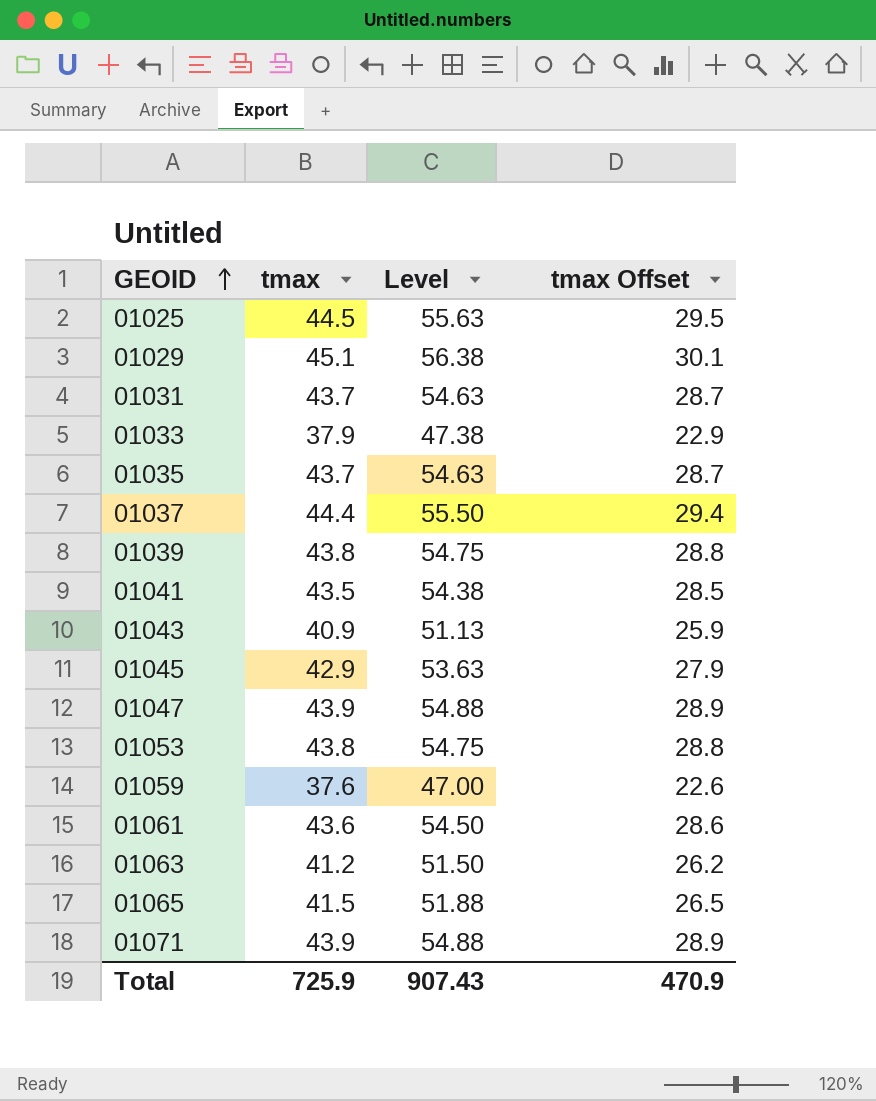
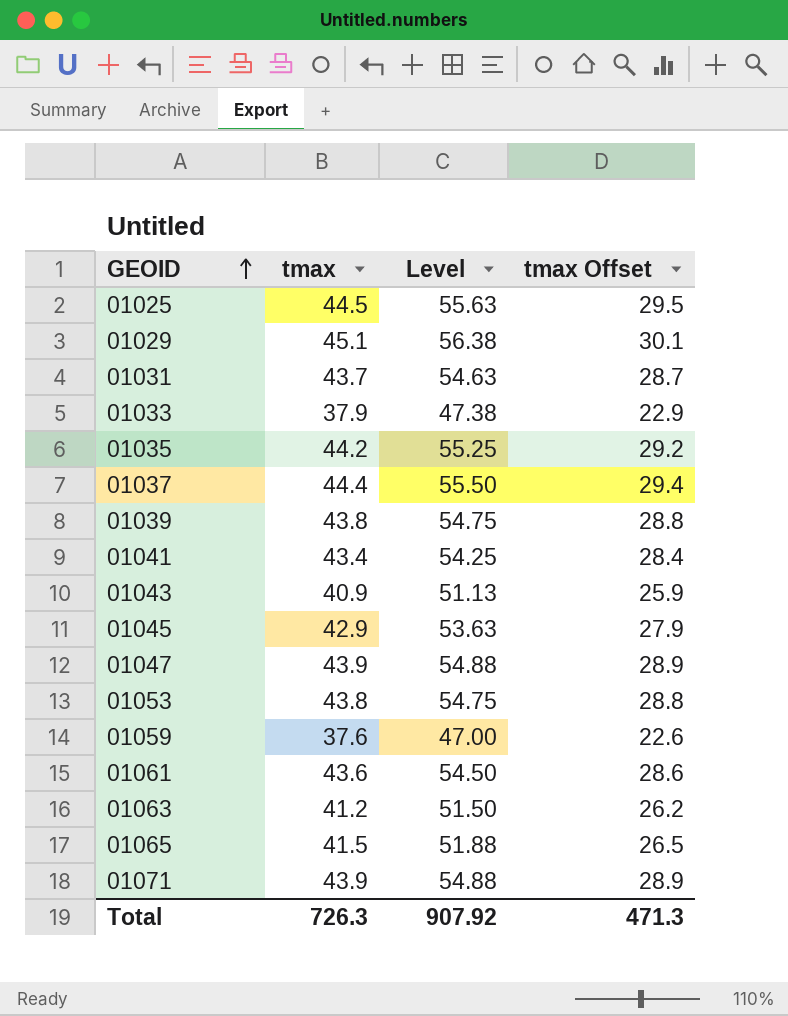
01035 | tmax: 43.7 -> 44.2
01035 | Level: 54.63 -> 55.25
01035 | tmax Offset: 28.7 -> 29.2
01041 | tmax: 43.5 -> 43.4
01041 | Level: 54.38 -> 54.25
01041 | tmax Offset: 28.5 -> 28.4
Total | tmax: 725.9 -> 726.3
Total | Level: 907.43 -> 907.92
Total | tmax Offset: 470.9 -> 471.3

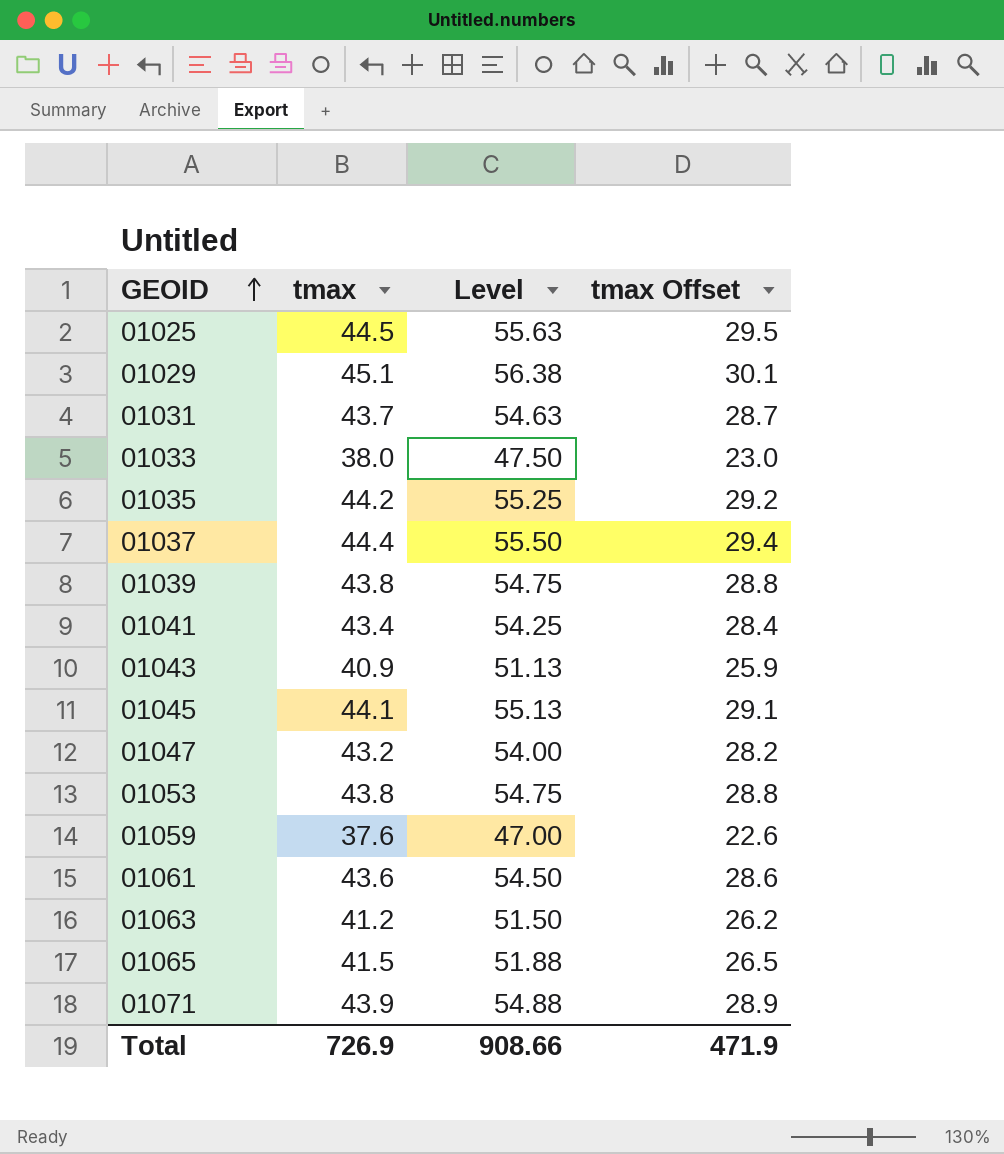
01033 | tmax: 37.9 -> 38.0
01033 | Level: 47.38 -> 47.50
01033 | tmax Offset: 22.9 -> 23.0
01045 | tmax: 42.9 -> 44.1
01045 | Level: 53.63 -> 55.13
01045 | tmax Offset: 27.9 -> 29.1
01047 | tmax: 43.9 -> 43.2
01047 | Level: 54.88 -> 54.00
01047 | tmax Offset: 28.9 -> 28.2
Total | tmax: 726.3 -> 726.9
Total | Level: 907.92 -> 908.66
Total | tmax Offset: 471.3 -> 471.9

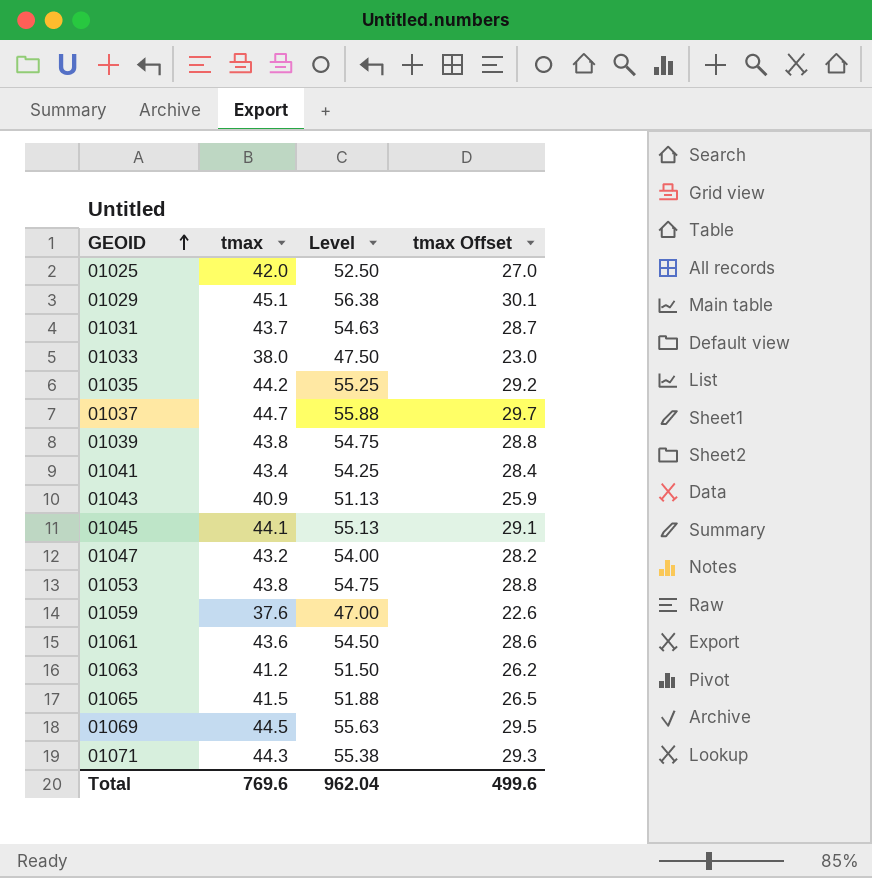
01025 | tmax: 44.5 -> 42.0
01025 | Level: 55.63 -> 52.50
01025 | tmax Offset: 29.5 -> 27.0
01037 | tmax: 44.4 -> 44.7
01037 | Level: 55.50 -> 55.88
01037 | tmax Offset: 29.4 -> 29.7
row 01069: none -> 44.5 | 55.63 | 29.5
01071 | tmax: 43.9 -> 44.3
01071 | Level: 54.88 -> 55.38
01071 | tmax Offset: 28.9 -> 29.3
Total | tmax: 726.9 -> 769.6
Total | Level: 908.66 -> 962.04
Total | tmax Offset: 471.9 -> 499.6

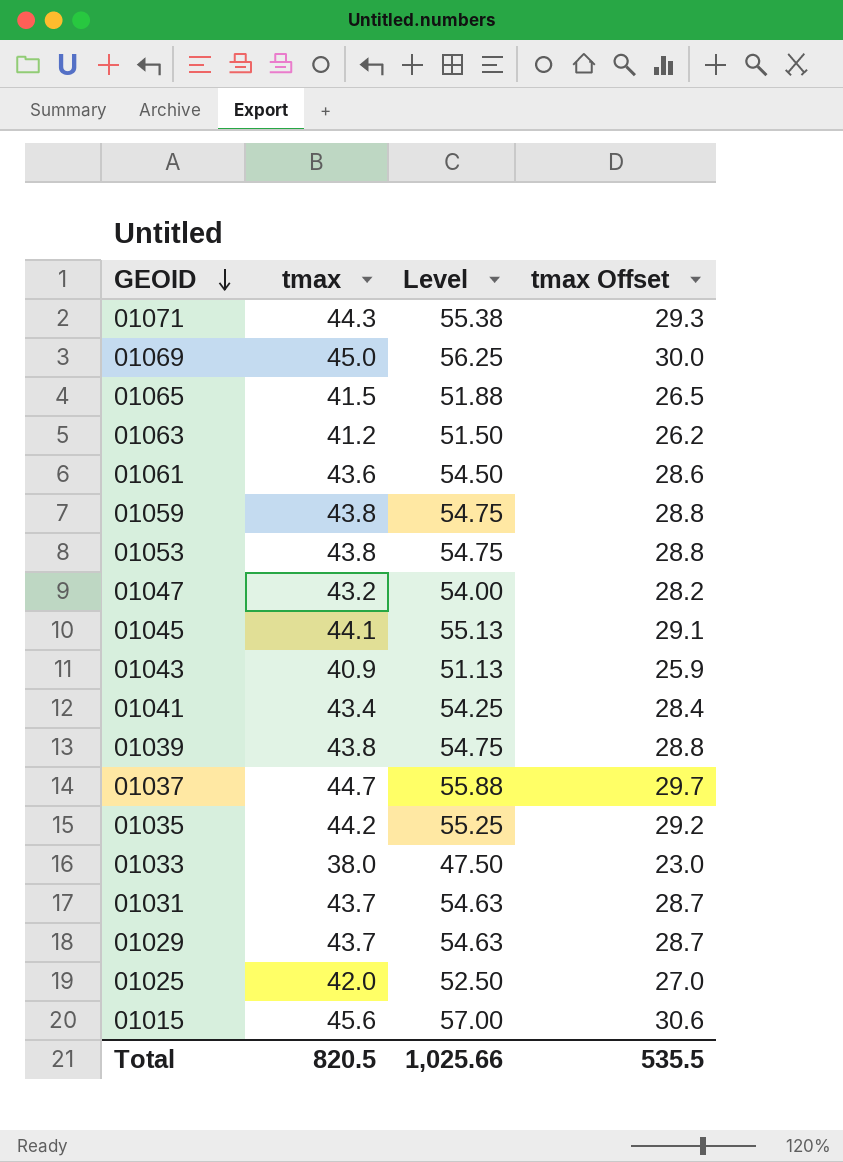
row order: GEOID ascending -> GEOID descending
01069 | tmax: 44.5 -> 45.0
01069 | Level: 55.63 -> 56.25
01069 | tmax Offset: 29.5 -> 30.0
01059 | tmax: 37.6 -> 43.8
01059 | Level: 47.00 -> 54.75
01059 | tmax Offset: 22.6 -> 28.8
01029 | tmax: 45.1 -> 43.7
01029 | Level: 56.38 -> 54.63
01029 | tmax Offset: 30.1 -> 28.7
row 01015: none -> 45.6 | 57.00 | 30.6
Total | tmax: 769.6 -> 820.5
Total | Level: 962.04 -> 1,025.66
Total | tmax Offset: 499.6 -> 535.5

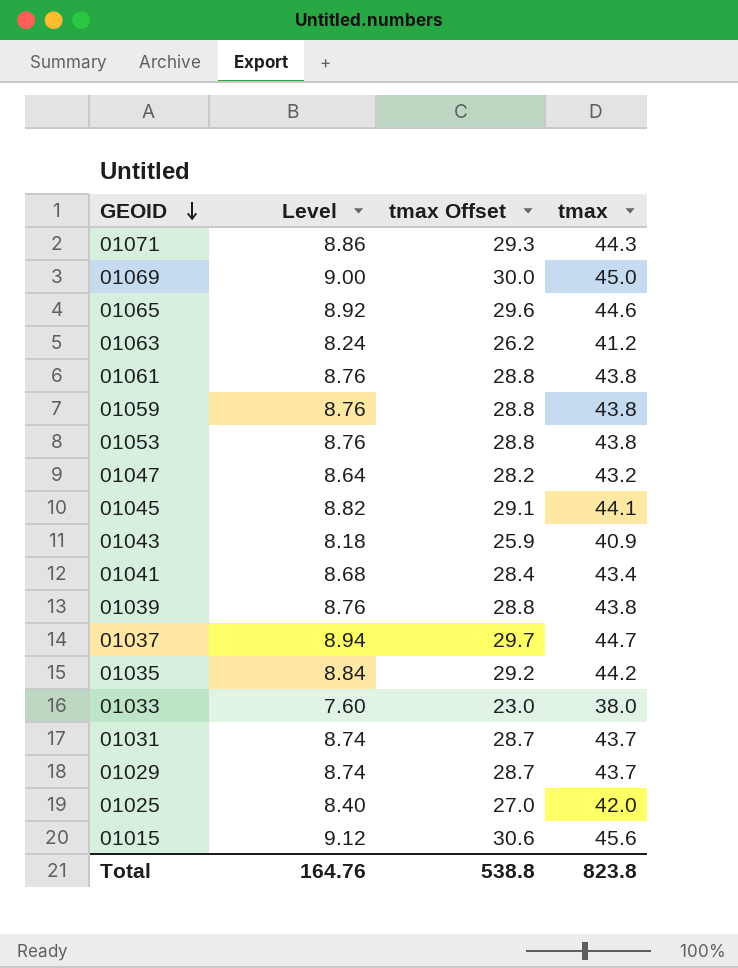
column Level | formula: [tmax] * 1.25 -> [tmax] * 0.2
column tmax | position: 2 -> 4
01065 | tmax Offset: 26.5 -> 29.6
01065 | tmax: 41.5 -> 44.6
01061 | tmax Offset: 28.6 -> 28.8
01061 | tmax: 43.6 -> 43.8
Total | Level: 1,025.66 -> 164.76
Total | tmax Offset: 535.5 -> 538.8
Total | tmax: 820.5 -> 823.8

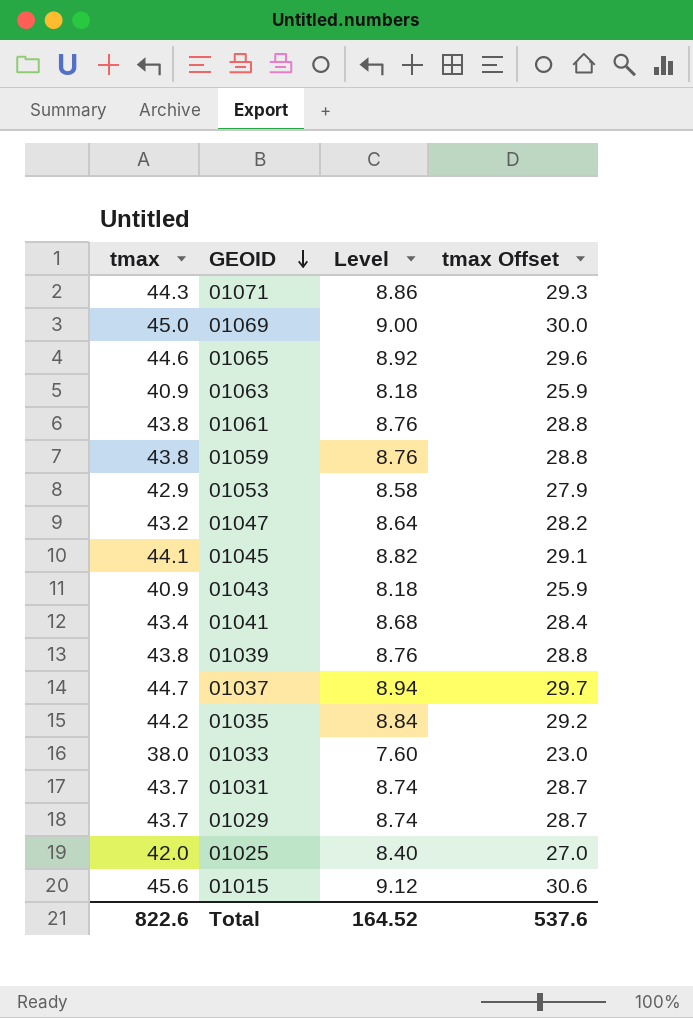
column tmax | position: 4 -> 1
01063 | tmax: 41.2 -> 40.9
01063 | Level: 8.24 -> 8.18
01063 | tmax Offset: 26.2 -> 25.9
01053 | tmax: 43.8 -> 42.9
01053 | Level: 8.76 -> 8.58
01053 | tmax Offset: 28.8 -> 27.9
Total | tmax: 823.8 -> 822.6
Total | Level: 164.76 -> 164.52
Total | tmax Offset: 538.8 -> 537.6

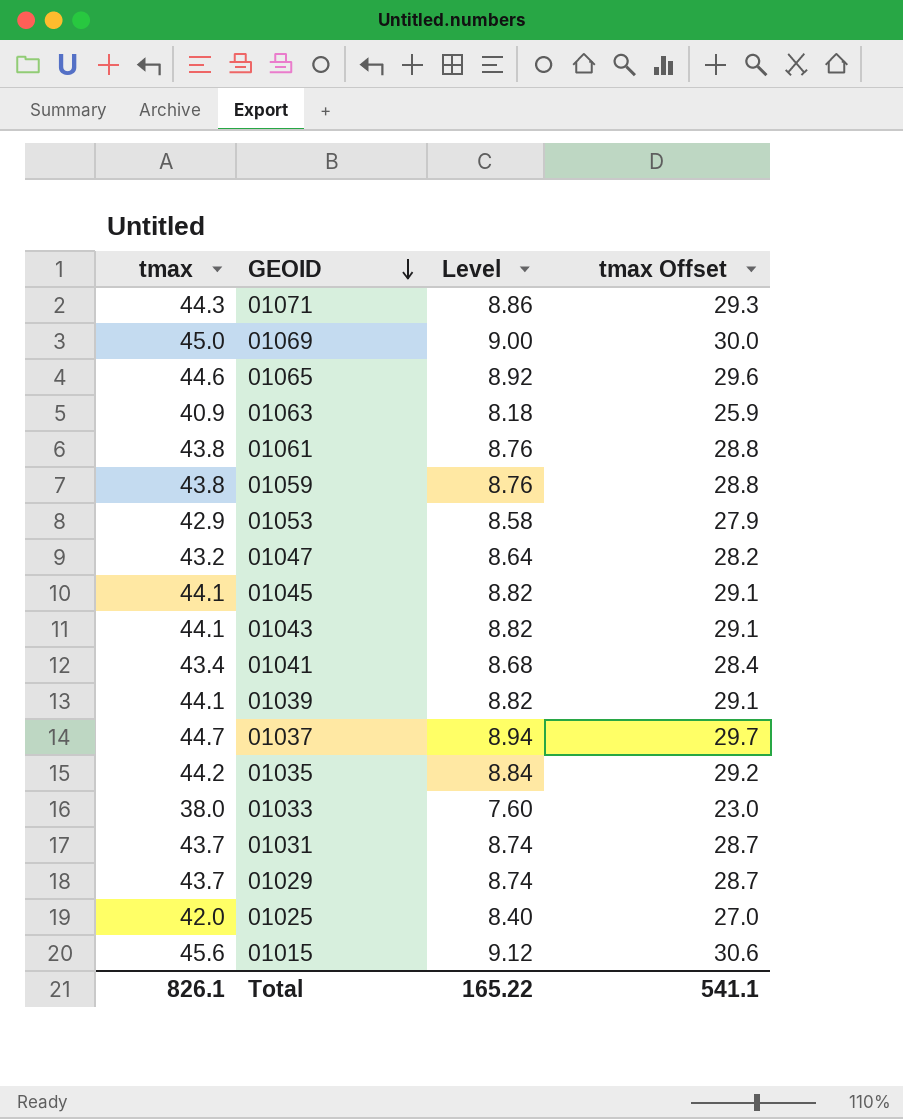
01043 | tmax: 40.9 -> 44.1
01043 | Level: 8.18 -> 8.82
01043 | tmax Offset: 25.9 -> 29.1
01039 | tmax: 43.8 -> 44.1
01039 | Level: 8.76 -> 8.82
01039 | tmax Offset: 28.8 -> 29.1
Total | tmax: 822.6 -> 826.1
Total | Level: 164.52 -> 165.22
Total | tmax Offset: 537.6 -> 541.1

